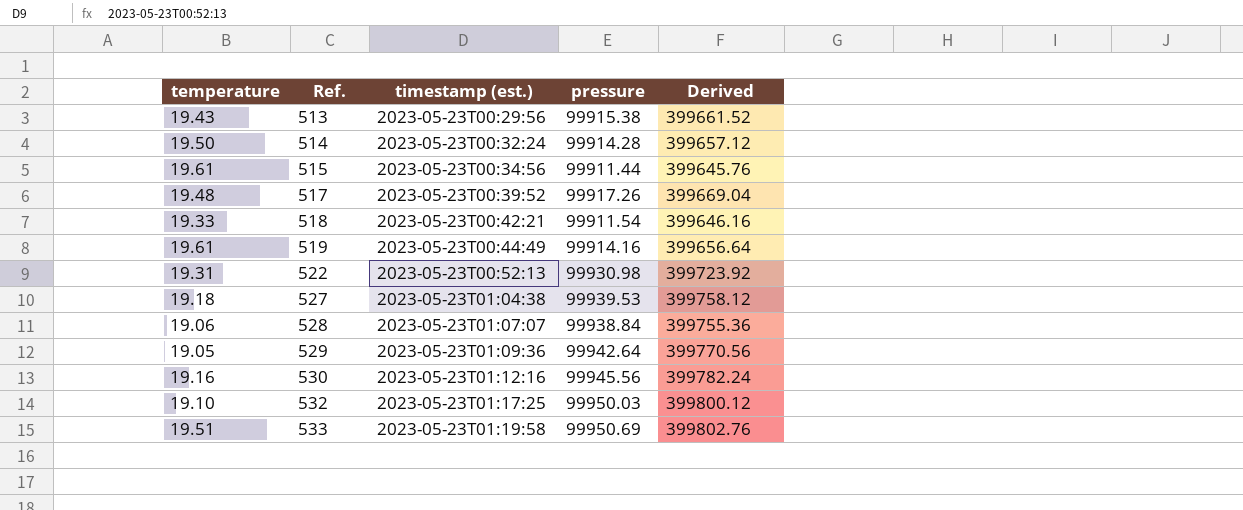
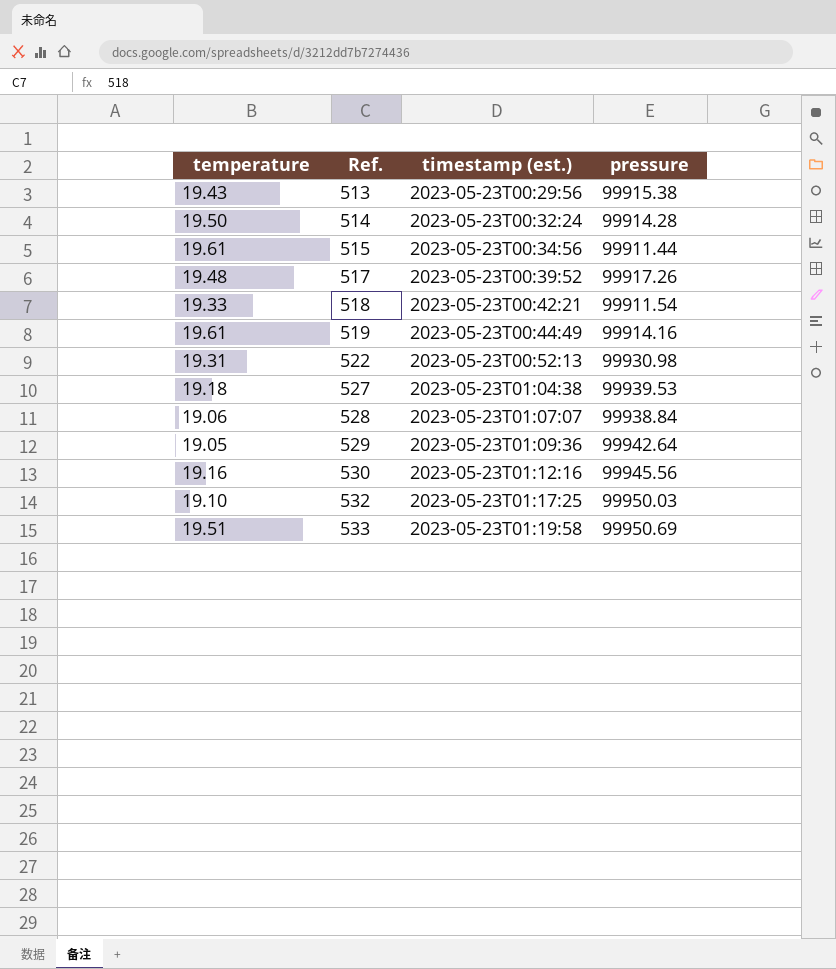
column Derived | formula: [pressure] * 4 -> none

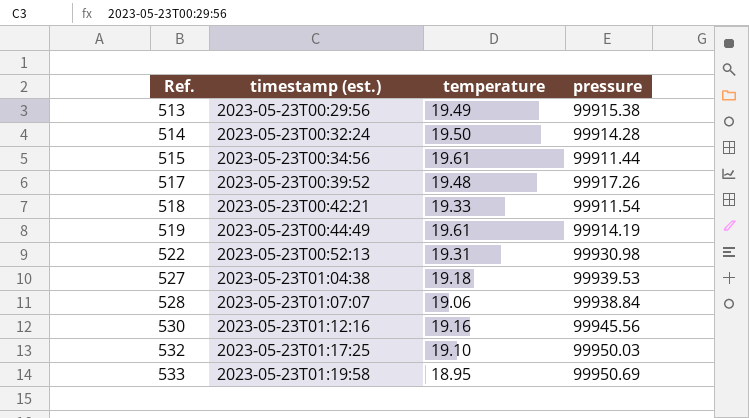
column temperature | position: 1 -> 3
row 529: 19.05 | 2023-05-23T01:09:36 | 99942.64 -> none
513 | temperature: 19.43 -> 19.49
519 | pressure: 99914.16 -> 99914.19
533 | temperature: 19.51 -> 18.95

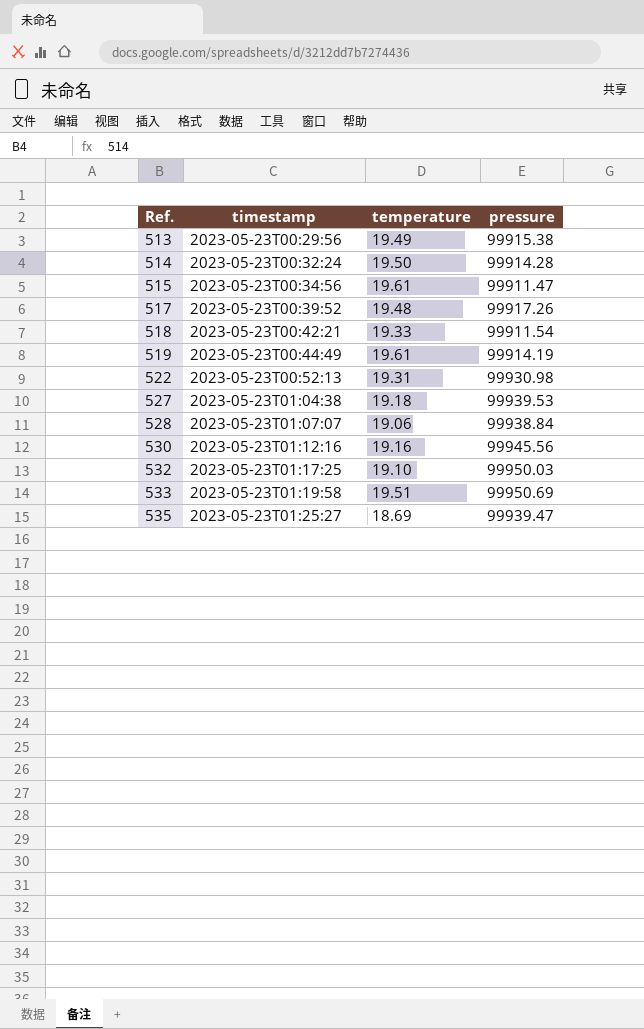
column name: timestamp (est.) -> timestamp
515 | pressure: 99911.44 -> 99911.47
533 | temperature: 18.95 -> 19.51
row 535: none -> 2023-05-23T01:25:27 | 18.69 | 99939.47

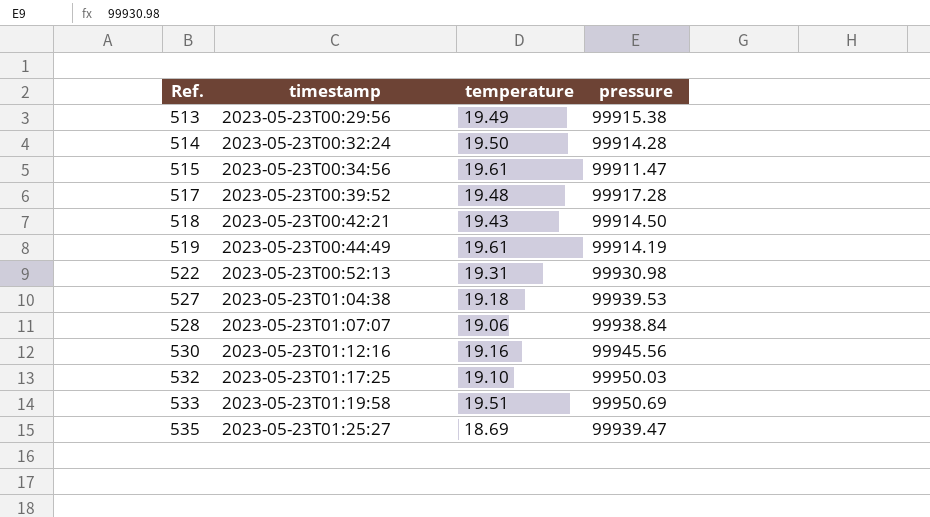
517 | pressure: 99917.26 -> 99917.28
518 | temperature: 19.33 -> 19.43
518 | pressure: 99911.54 -> 99914.50

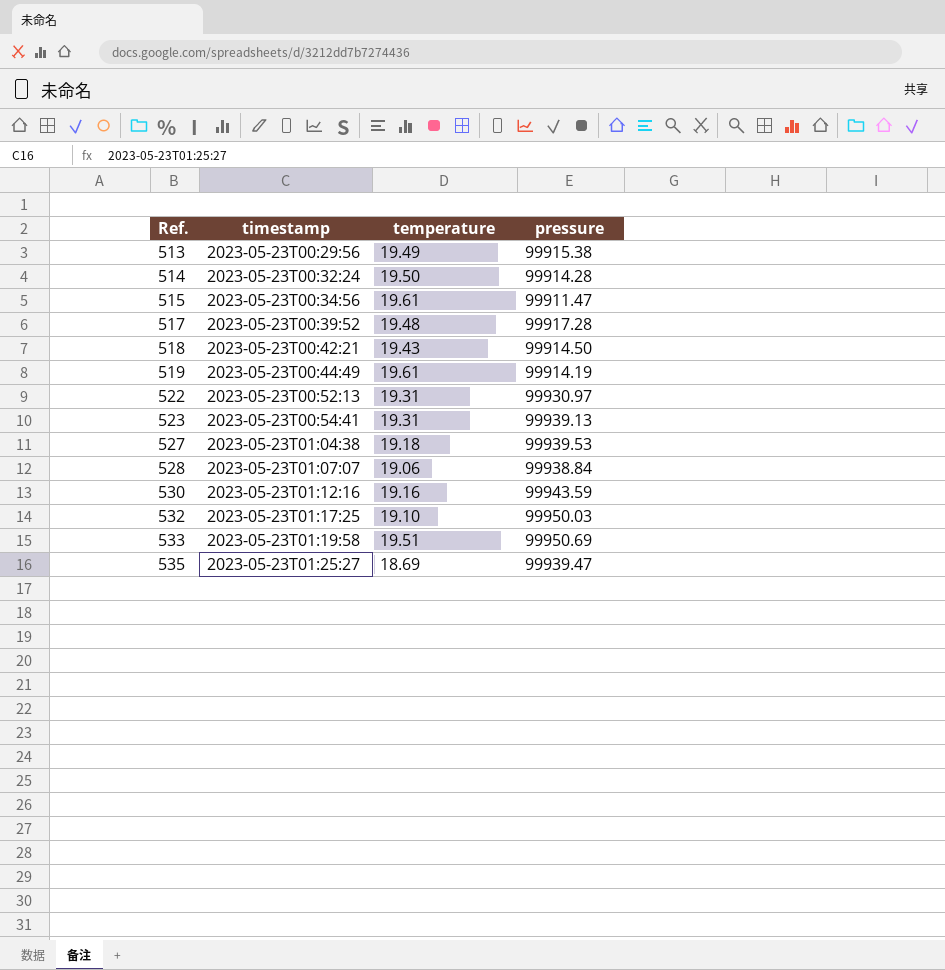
522 | pressure: 99930.98 -> 99930.97
row 523: none -> 2023-05-23T00:54:41 | 19.31 | 99939.13
530 | pressure: 99945.56 -> 99943.59

